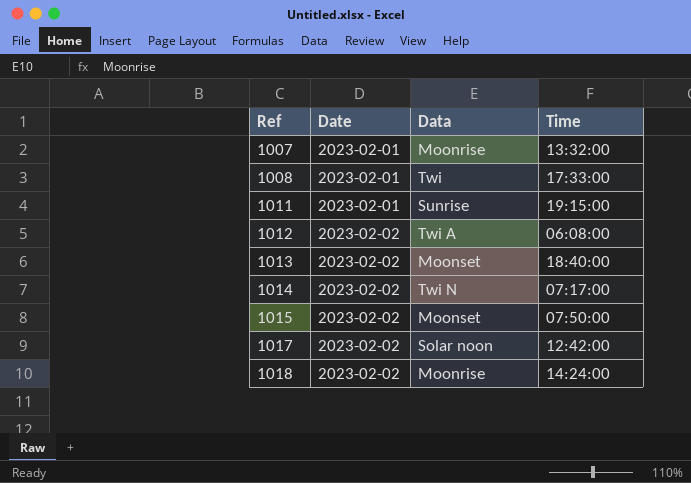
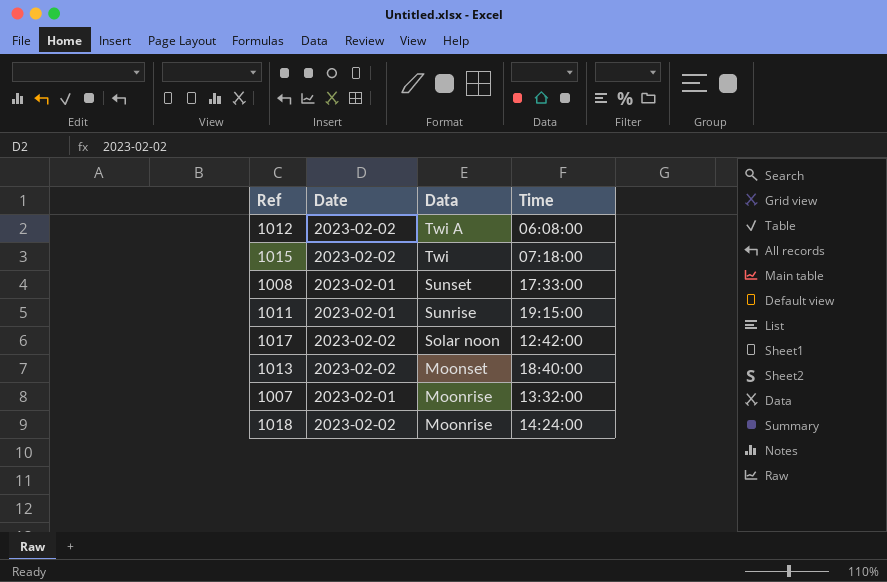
row order: Ref ascending -> Data descending
row 1014: 2023-02-02 | Twi N | 07:17:00 -> none
1015 | Data: Moonset -> Twi
1015 | Time: 07:50:00 -> 07:18:00
1008 | Data: Twi -> Sunset

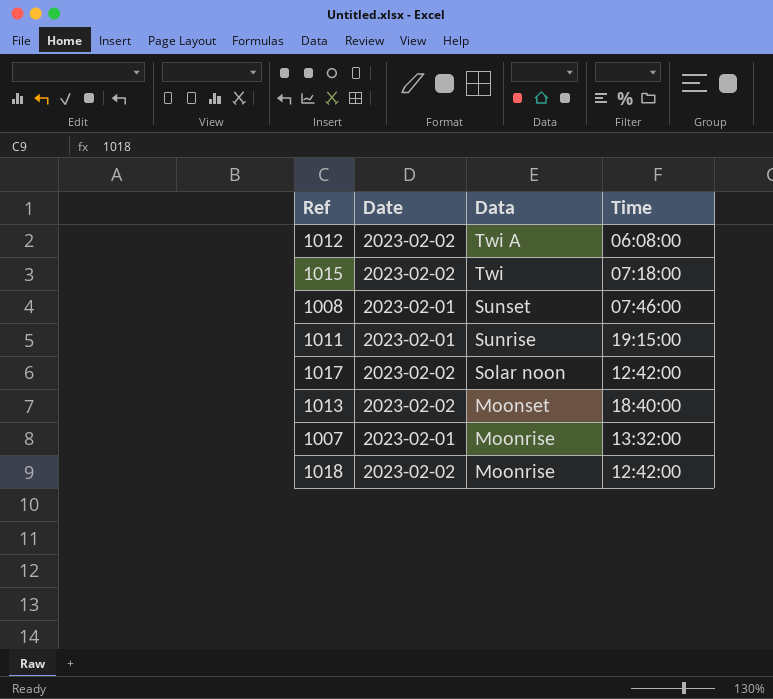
1008 | Time: 17:33:00 -> 07:46:00
1018 | Time: 14:24:00 -> 12:42:00

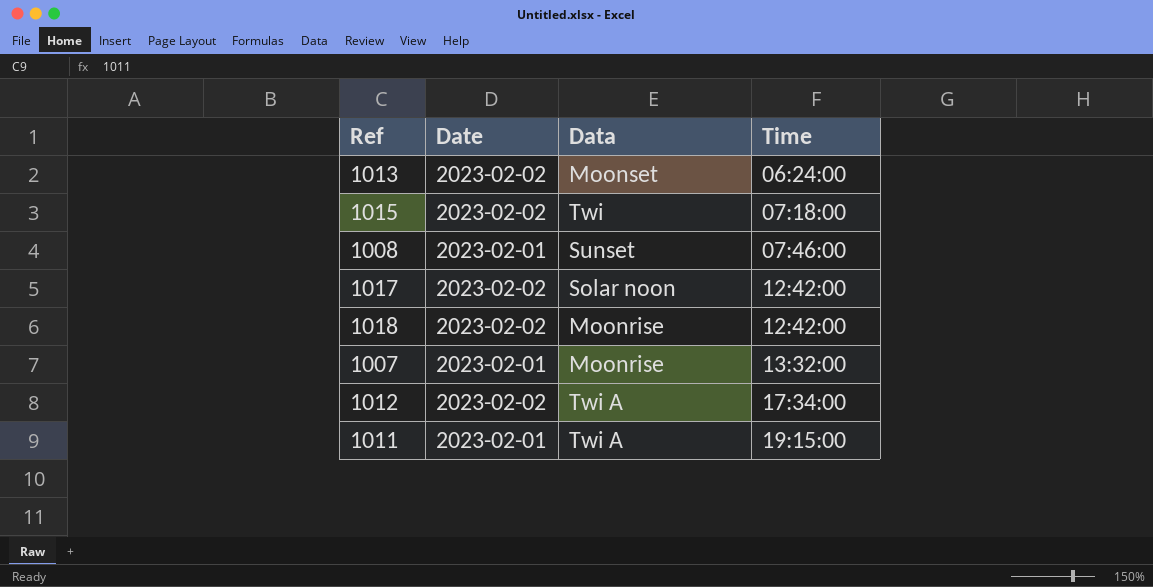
row order: Data descending -> Time ascending
1013 | Time: 18:40:00 -> 06:24:00
1012 | Time: 06:08:00 -> 17:34:00
1011 | Data: Sunrise -> Twi A

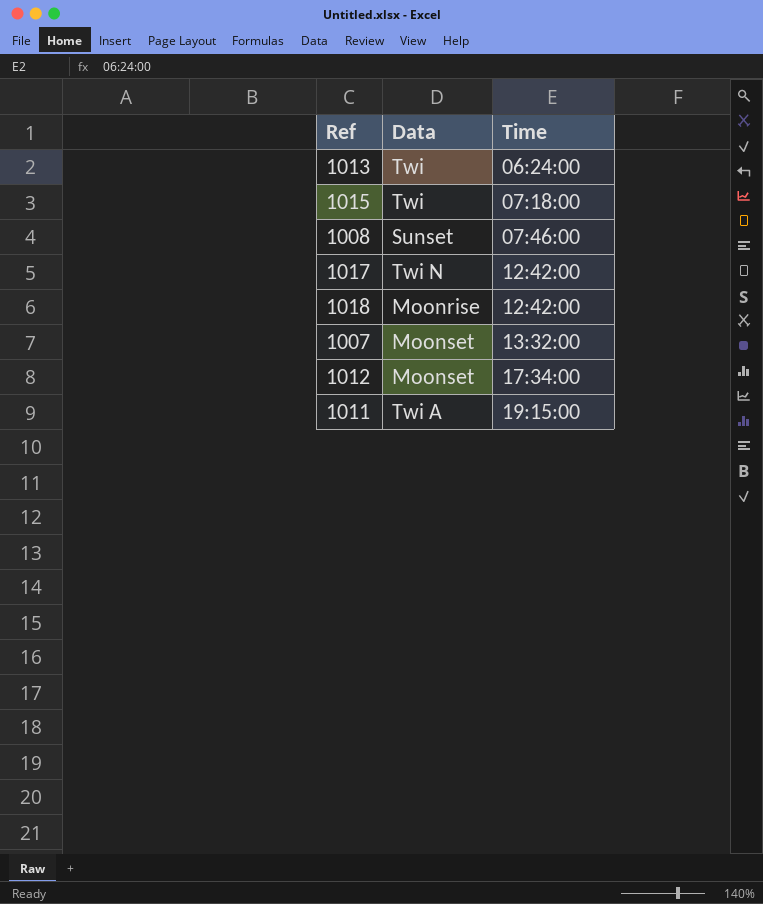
column Date | position: 2 -> none
1013 | Data: Moonset -> Twi
1017 | Data: Solar noon -> Twi N
1007 | Data: Moonrise -> Moonset
1012 | Data: Twi A -> Moonset

